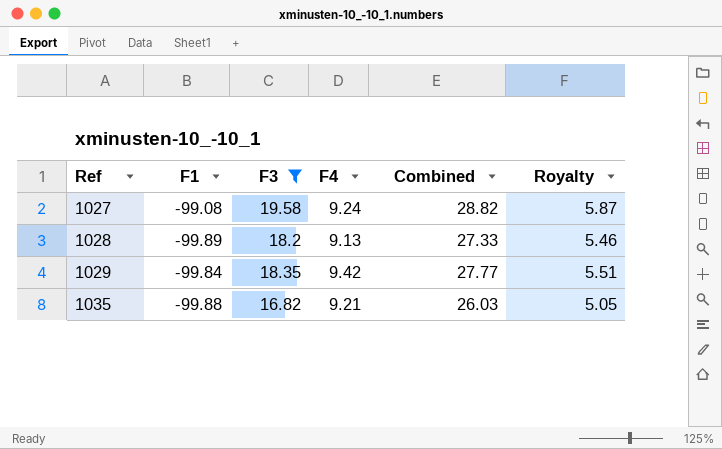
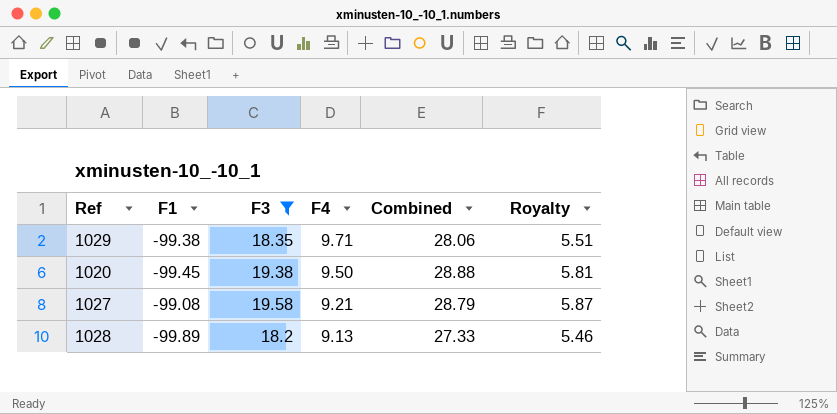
row order: Ref ascending -> F4 descending
row 1035: -99.88 | 16.82 | 9.21 | 26.03 | 5.05 -> none
1029 | F1: -99.84 -> -99.38
1029 | F4: 9.42 -> 9.71
1029 | Combined: 27.77 -> 28.06
row 1020: none -> -99.45 | 19.38 | 9.50 | 28.88 | 5.81
1027 | F4: 9.24 -> 9.21
1027 | Combined: 28.82 -> 28.79

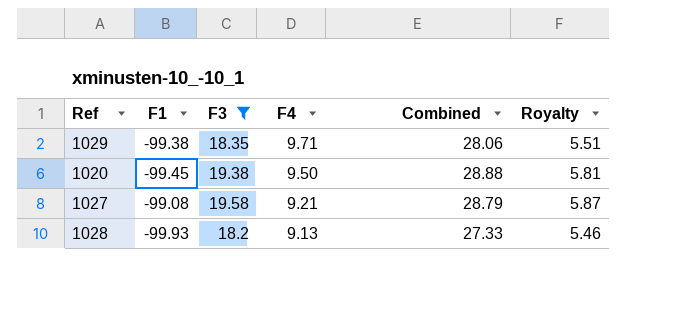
1028 | F1: -99.89 -> -99.93

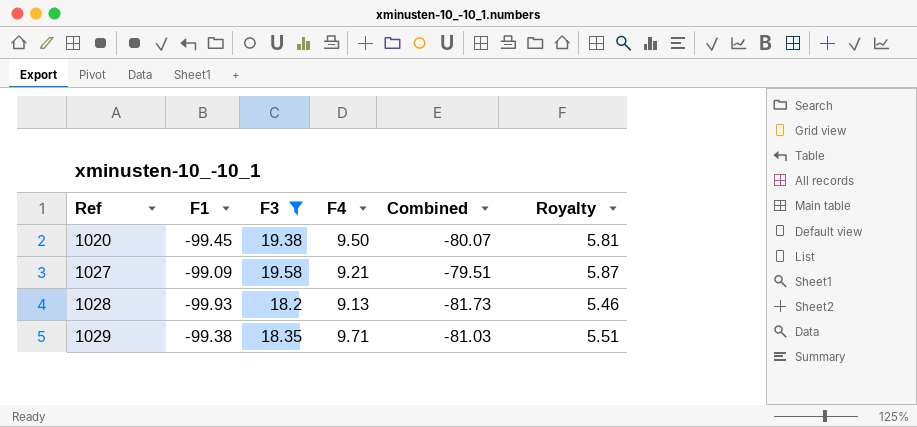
row order: F4 descending -> Ref ascending
column Combined | formula: [F3] + [F4] -> [F1] + [F3]
1027 | F1: -99.08 -> -99.09

